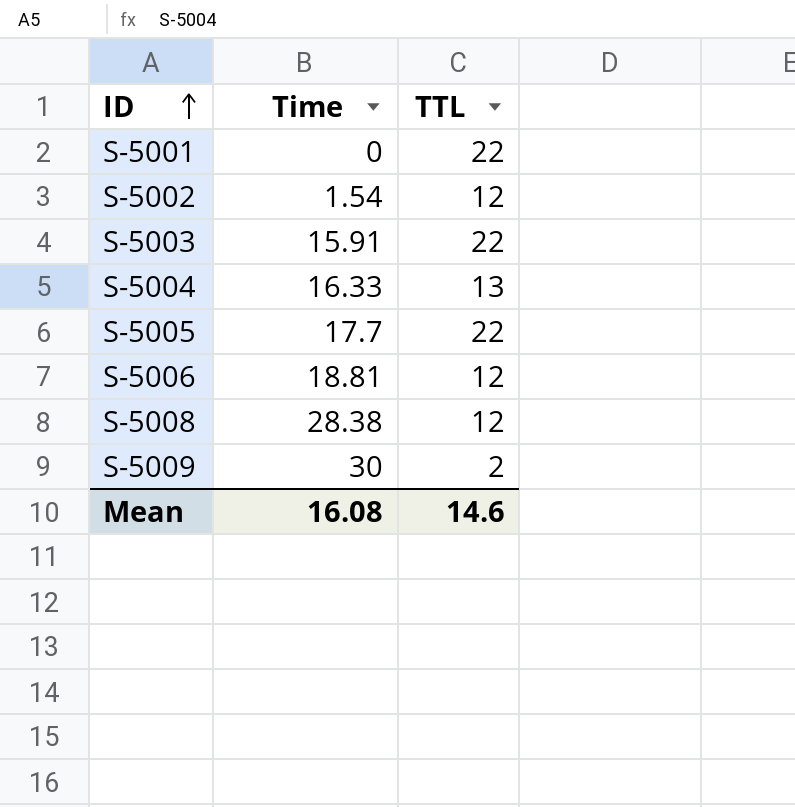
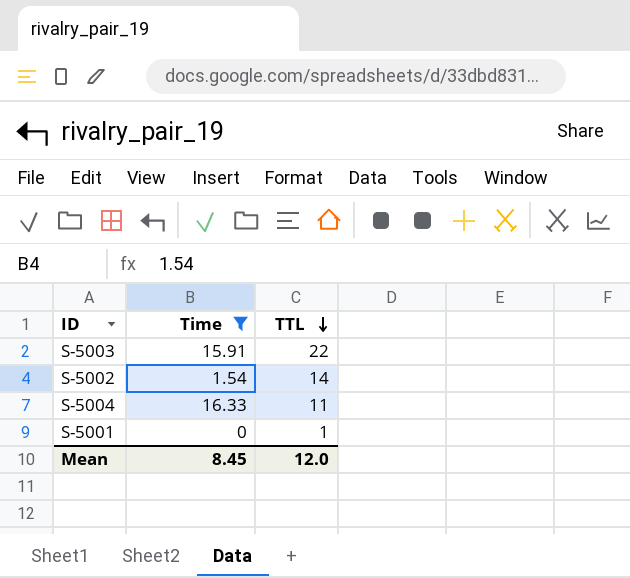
filter: none -> Time <= 16.33
row order: ID ascending -> TTL descending
S-5002 | TTL: 12 -> 14
S-5004 | TTL: 13 -> 11
S-5001 | TTL: 22 -> 1
Mean | Time: 16.08 -> 8.45
Mean | TTL: 14.6 -> 12.0

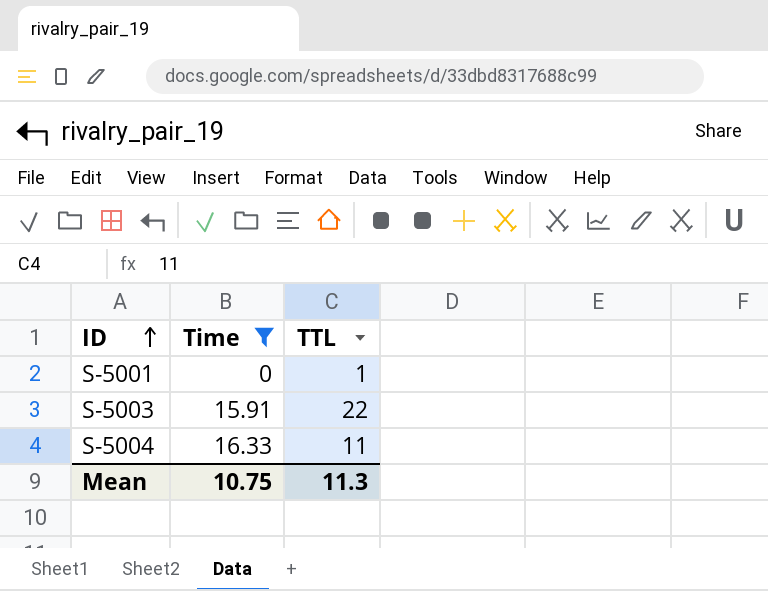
row order: TTL descending -> ID ascending
row S-5002: 1.54 | 14 -> none
Mean | Time: 8.45 -> 10.75
Mean | TTL: 12.0 -> 11.3

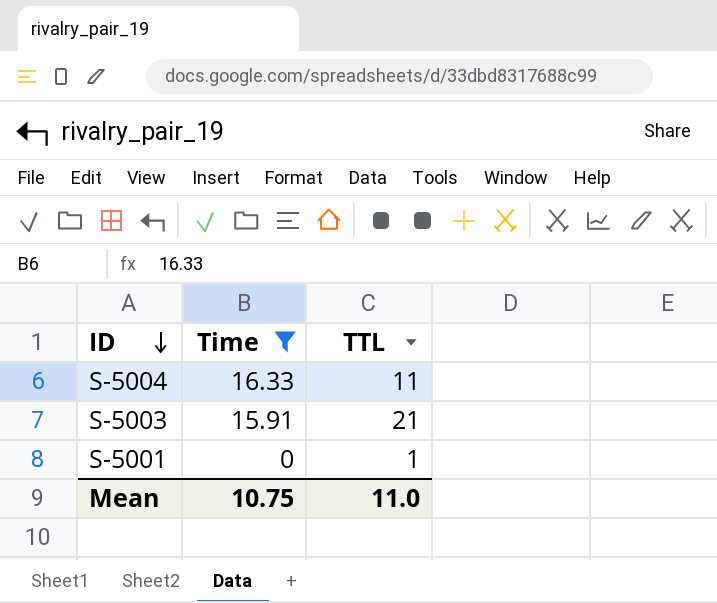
row order: ID ascending -> ID descending
S-5003 | TTL: 22 -> 21
Mean | TTL: 11.3 -> 11.0

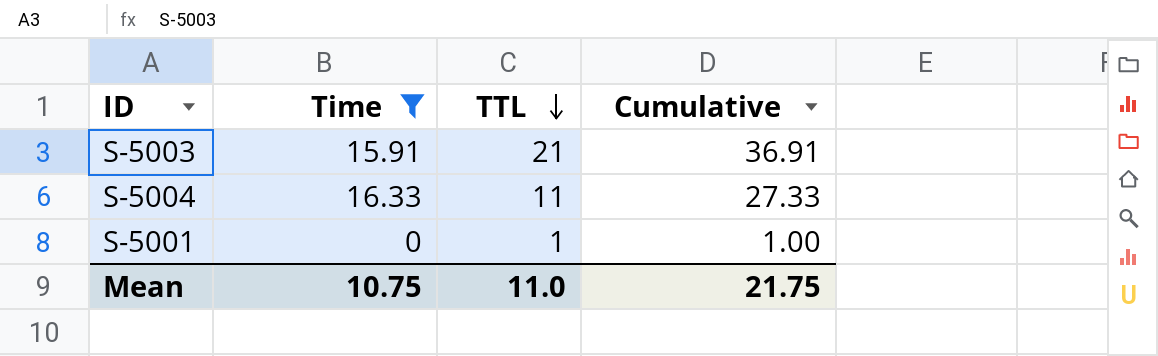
row order: ID descending -> TTL descending
column Cumulative | formula: none -> [Time] + [TTL]

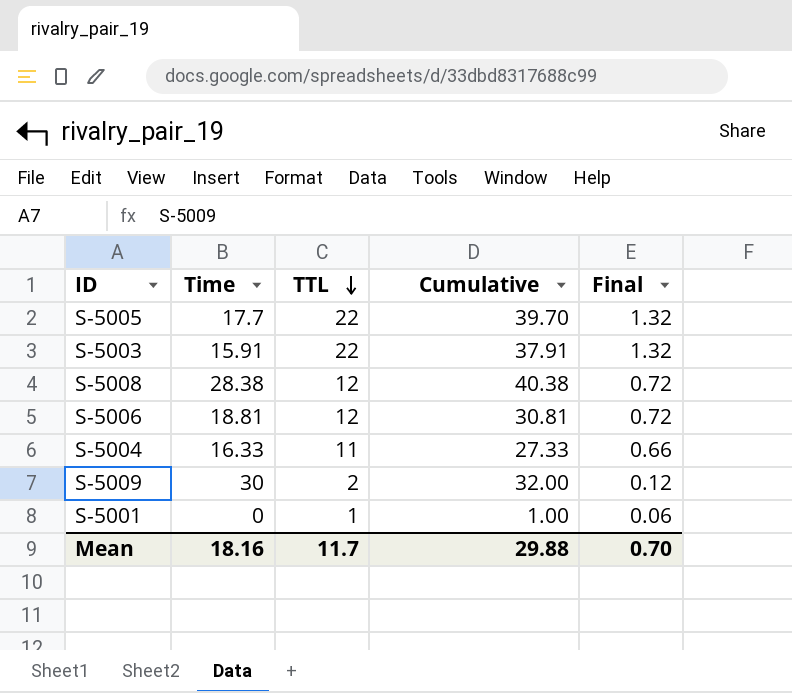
filter: Time <= 16.33 -> none
column Final | formula: none -> [TTL] * 0.06
S-5003 | TTL: 21 -> 22
S-5003 | Cumulative: 36.91 -> 37.91
Mean | Time: 10.75 -> 18.16
Mean | TTL: 11.0 -> 11.7
Mean | Cumulative: 21.75 -> 29.88

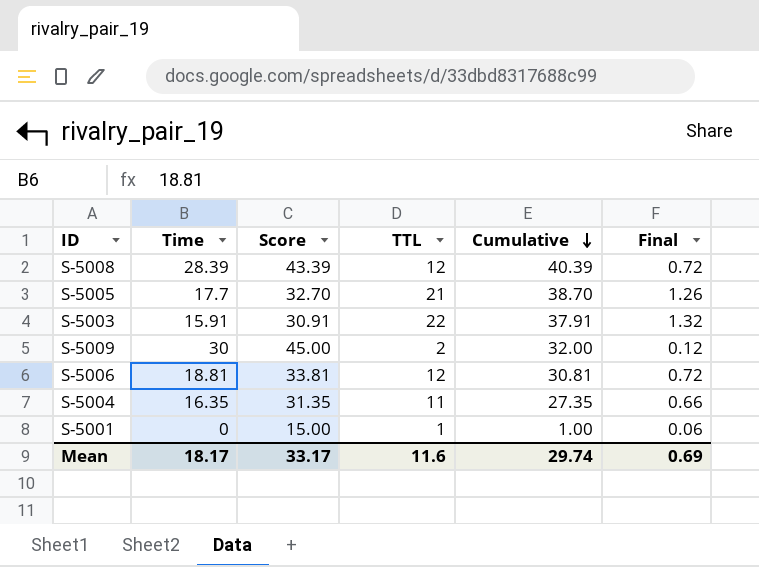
row order: TTL descending -> Cumulative descending
column Score | formula: none -> [Time] + 15
S-5008 | Time: 28.38 -> 28.39
S-5008 | Cumulative: 40.38 -> 40.39
S-5005 | TTL: 22 -> 21
S-5005 | Cumulative: 39.70 -> 38.70
S-5005 | Final: 1.32 -> 1.26
S-5004 | Time: 16.33 -> 16.35
S-5004 | Cumulative: 27.33 -> 27.35
Mean | Time: 18.16 -> 18.17
Mean | TTL: 11.7 -> 11.6
Mean | Cumulative: 29.88 -> 29.74
Mean | Final: 0.70 -> 0.69

